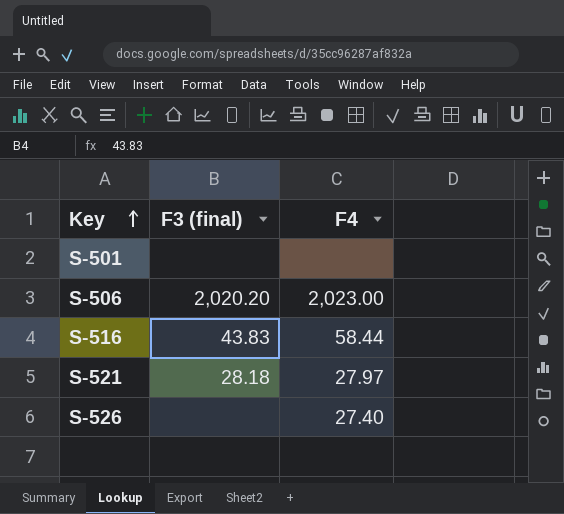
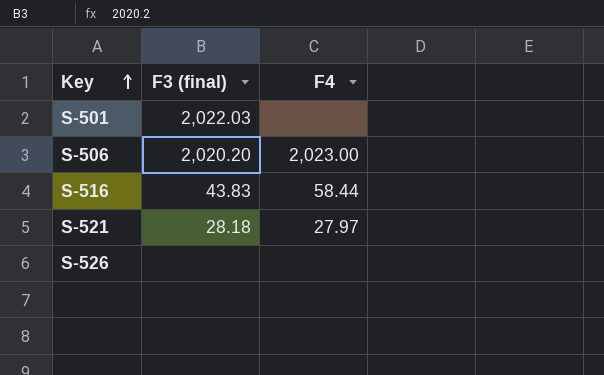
S-501 | F3 (final): none -> 2,022.03
S-526 | F4: 27.40 -> none

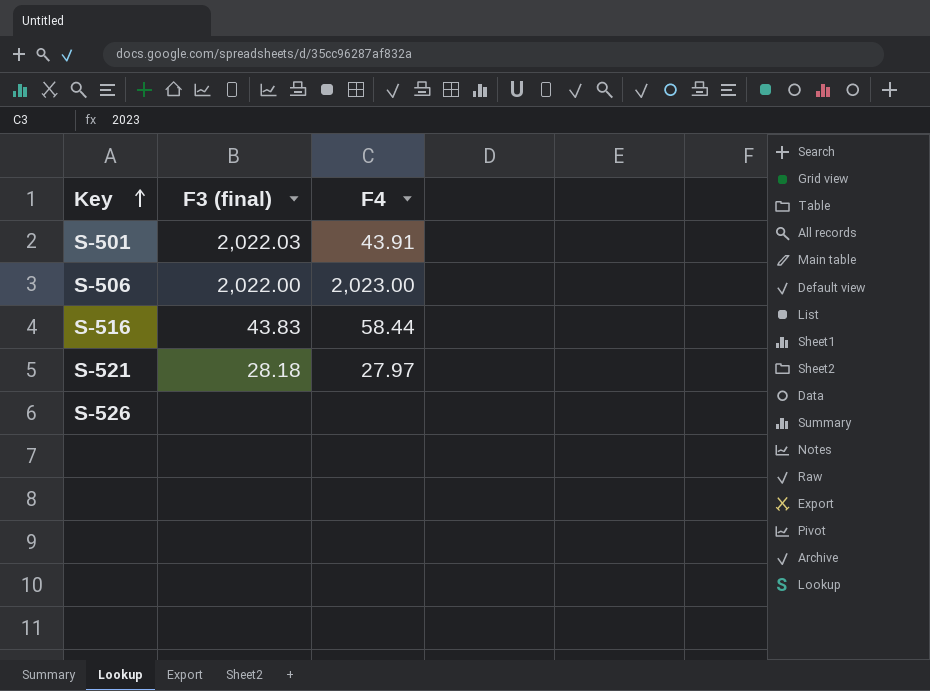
S-501 | F4: none -> 43.91
S-506 | F3 (final): 2,020.20 -> 2,022.00

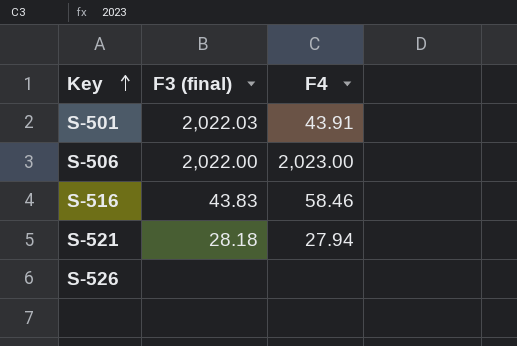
S-516 | F4: 58.44 -> 58.46
S-521 | F4: 27.97 -> 27.94

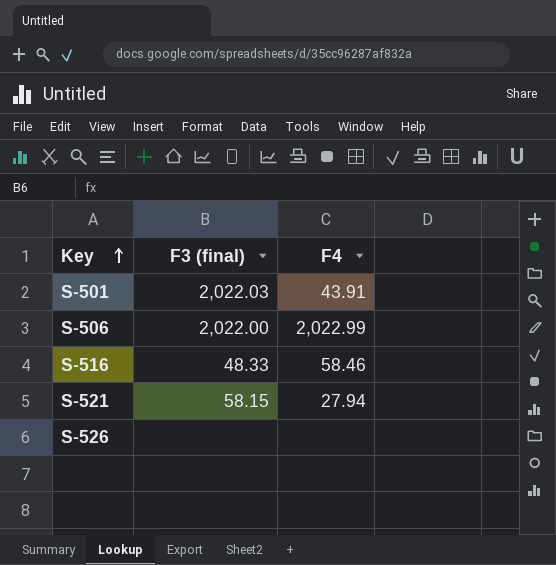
S-506 | F4: 2,023.00 -> 2,022.99
S-516 | F3 (final): 43.83 -> 48.33
S-521 | F3 (final): 28.18 -> 58.15

